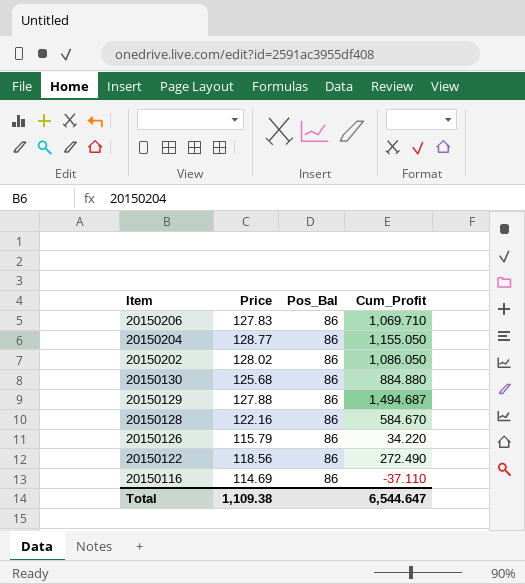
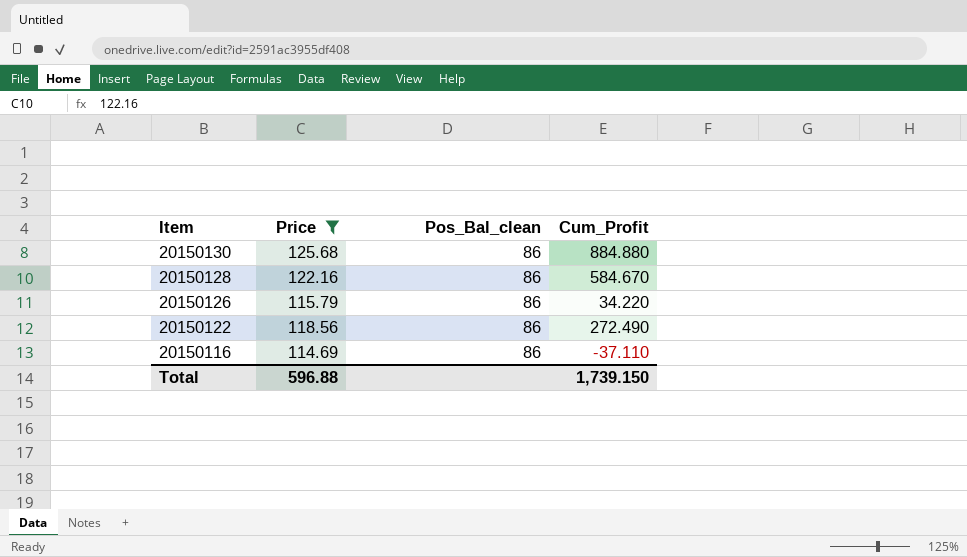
filter: none -> Price <= 125.68
column name: Pos_Bal -> Pos_Bal_clean
Total | Price: 1,109.38 -> 596.88
Total | Cum_Profit: 6,544.647 -> 1,739.150

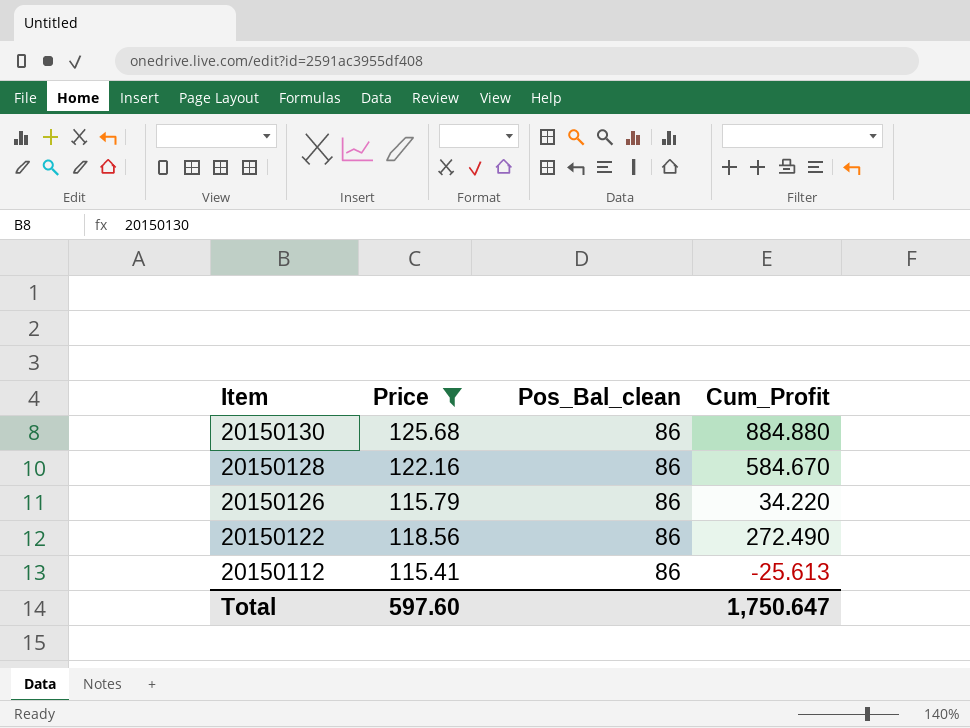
row 20150116: 114.69 | 86 | -37.110 -> none
row 20150112: none -> 115.41 | 86 | -25.613
Total | Price: 596.88 -> 597.60
Total | Cum_Profit: 1,739.150 -> 1,750.647

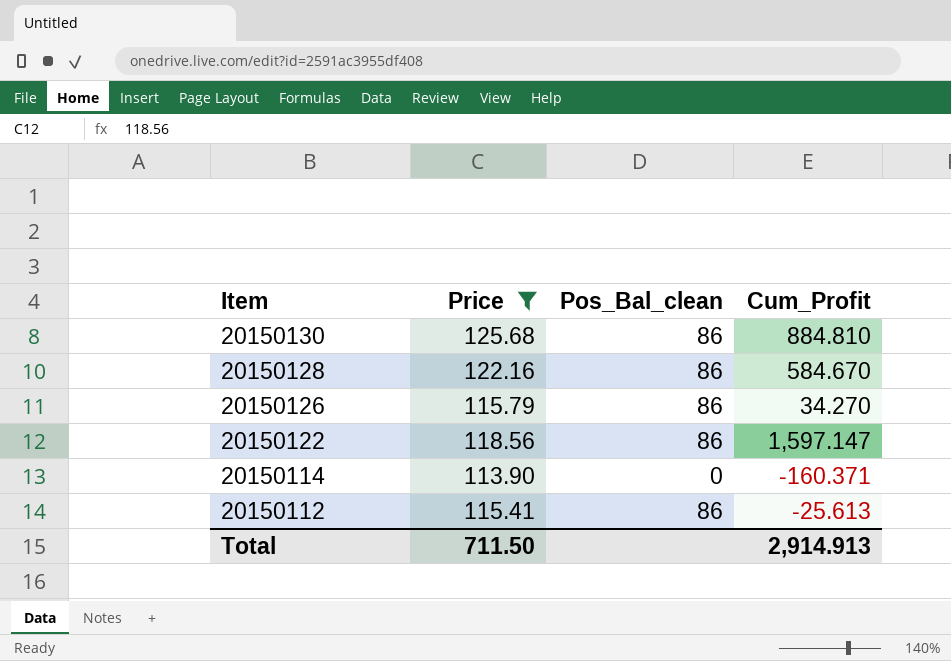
20150130 | Cum_Profit: 884.880 -> 884.810
20150126 | Cum_Profit: 34.220 -> 34.270
20150122 | Cum_Profit: 272.490 -> 1,597.147
row 20150114: none -> 113.90 | 0 | -160.371
Total | Price: 597.60 -> 711.50
Total | Cum_Profit: 1,750.647 -> 2,914.913

